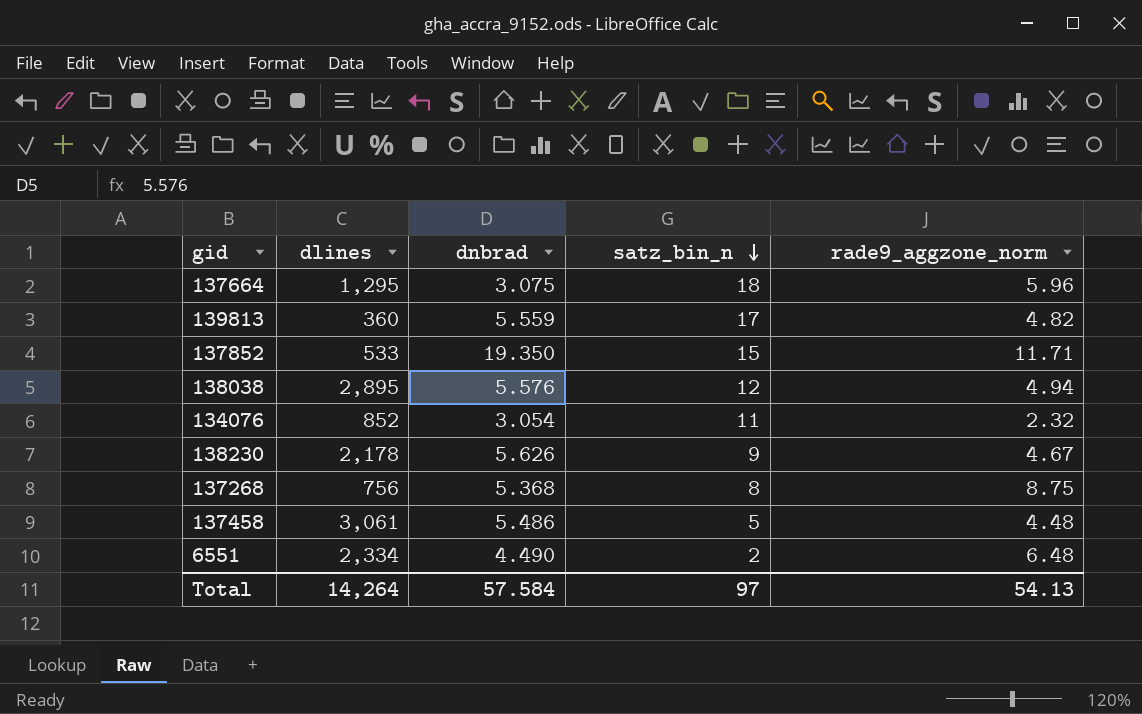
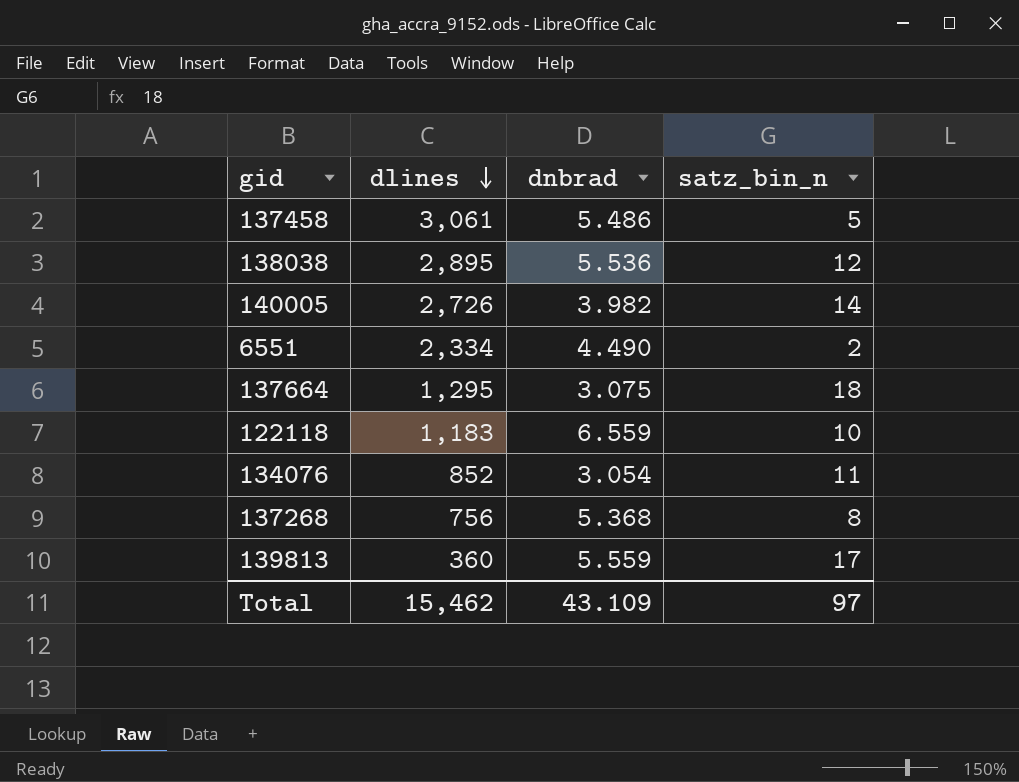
row order: satz_bin_n descending -> dlines descending
column rade9_aggzone_norm | position: 5 -> none
row 137852: 533 | 19.350 | 15 | 11.71 -> none
row 138230: 2,178 | 5.626 | 9 | 4.67 -> none
138038 | dnbrad: 5.576 -> 5.536
row 140005: none -> 2,726 | 3.982 | 14
row 122118: none -> 1,183 | 6.559 | 10
Total | dlines: 14,264 -> 15,462
Total | dnbrad: 57.584 -> 43.109

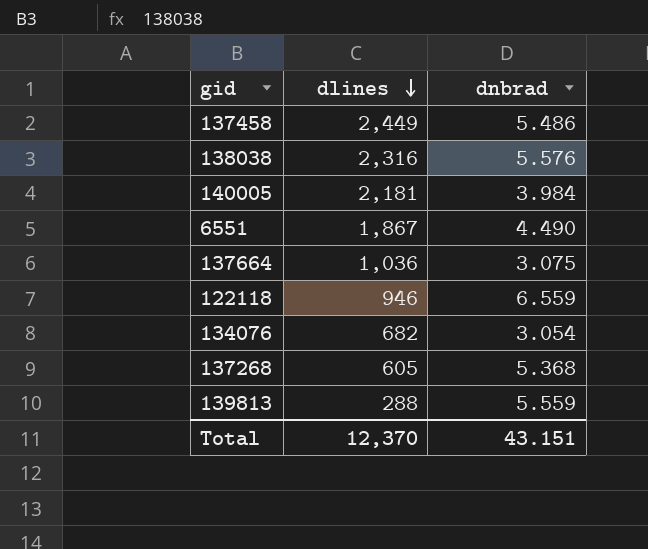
column satz_bin_n | position: 4 -> none
137458 | dlines: 3,061 -> 2,449
138038 | dlines: 2,895 -> 2,316
138038 | dnbrad: 5.536 -> 5.576
140005 | dlines: 2,726 -> 2,181
140005 | dnbrad: 3.982 -> 3.984
6551 | dlines: 2,334 -> 1,867
137664 | dlines: 1,295 -> 1,036
122118 | dlines: 1,183 -> 946
134076 | dlines: 852 -> 682
137268 | dlines: 756 -> 605
139813 | dlines: 360 -> 288
Total | dlines: 15,462 -> 12,370
Total | dnbrad: 43.109 -> 43.151

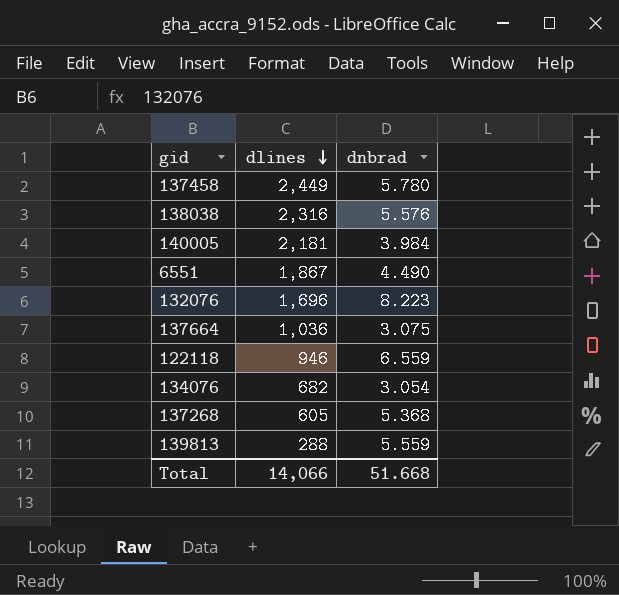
137458 | dnbrad: 5.486 -> 5.780
row 132076: none -> 1,696 | 8.223
Total | dlines: 12,370 -> 14,066
Total | dnbrad: 43.151 -> 51.668

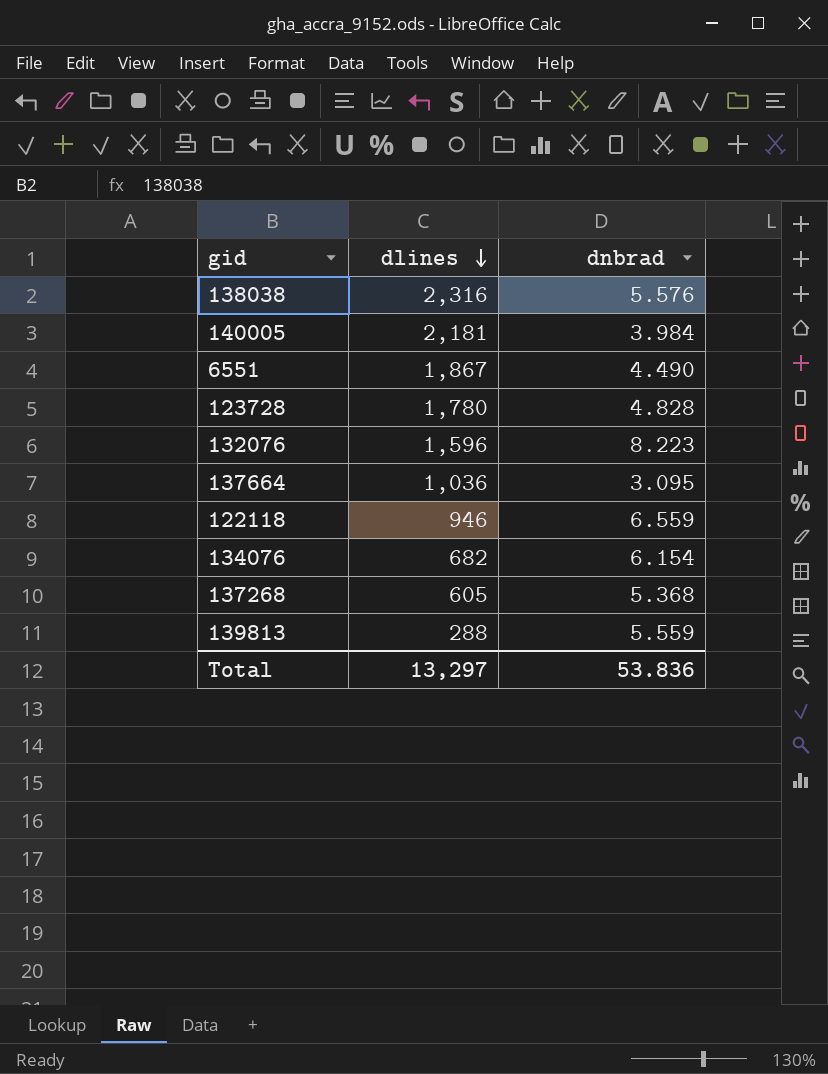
row 137458: 2,449 | 5.780 -> none
row 123728: none -> 1,780 | 4.828
132076 | dlines: 1,696 -> 1,596
137664 | dnbrad: 3.075 -> 3.095
134076 | dnbrad: 3.054 -> 6.154
Total | dlines: 14,066 -> 13,297
Total | dnbrad: 51.668 -> 53.836

